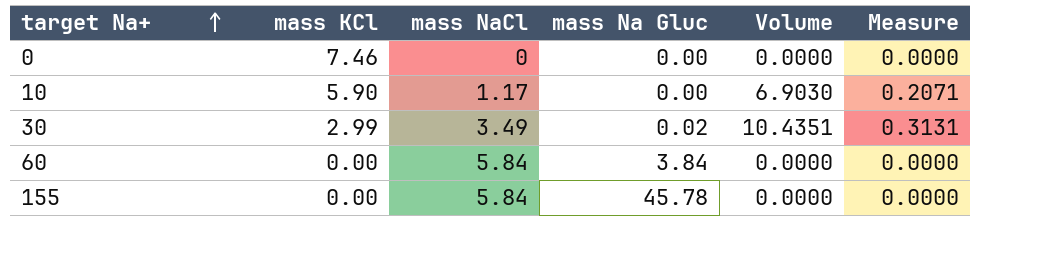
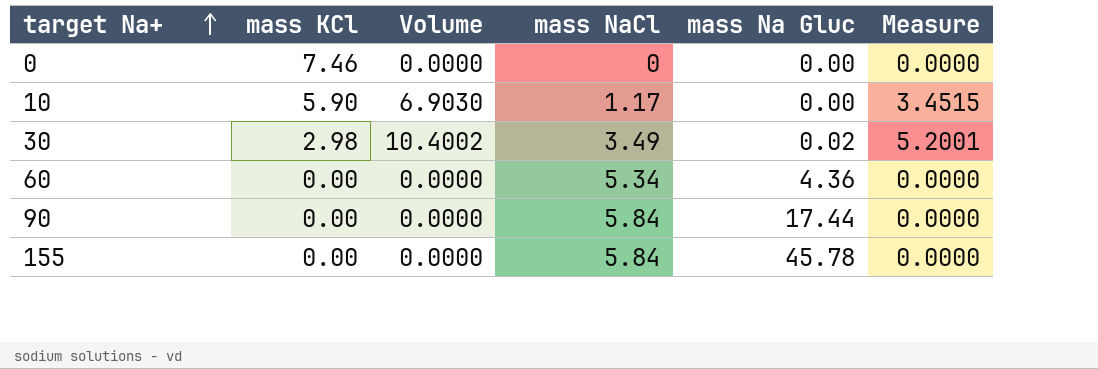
column Volume | position: 5 -> 3
column Measure | formula: [Volume] * 0.03 -> [Volume] * 0.5
30 | mass KCl: 2.99 -> 2.98
30 | Volume: 10.4351 -> 10.4002
60 | mass NaCl: 5.84 -> 5.34
60 | mass Na Gluc: 3.84 -> 4.36
row 90: none -> 0.00 | 0.0000 | 5.84 | 17.44 | 0.0000

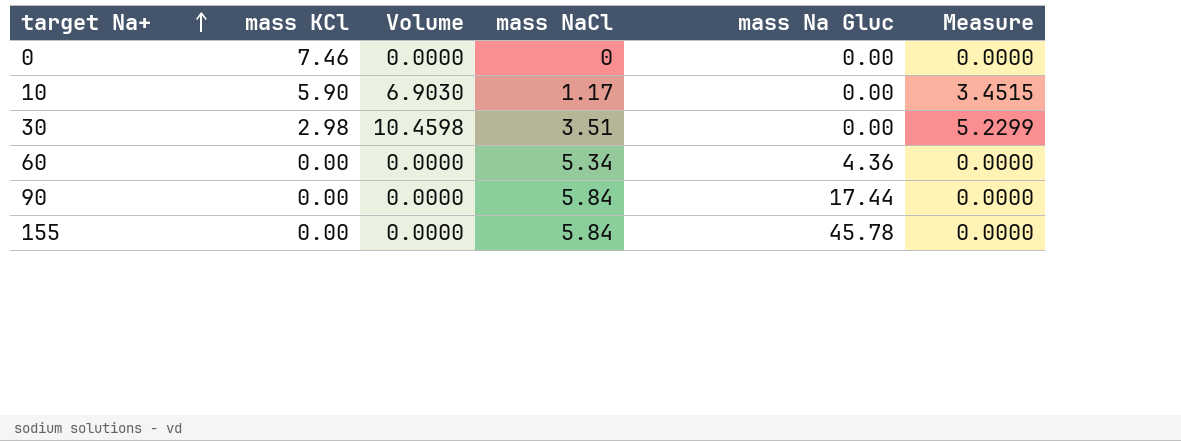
30 | Volume: 10.4002 -> 10.4598
30 | mass NaCl: 3.49 -> 3.51
30 | mass Na Gluc: 0.02 -> 0.00
30 | Measure: 5.2001 -> 5.2299

